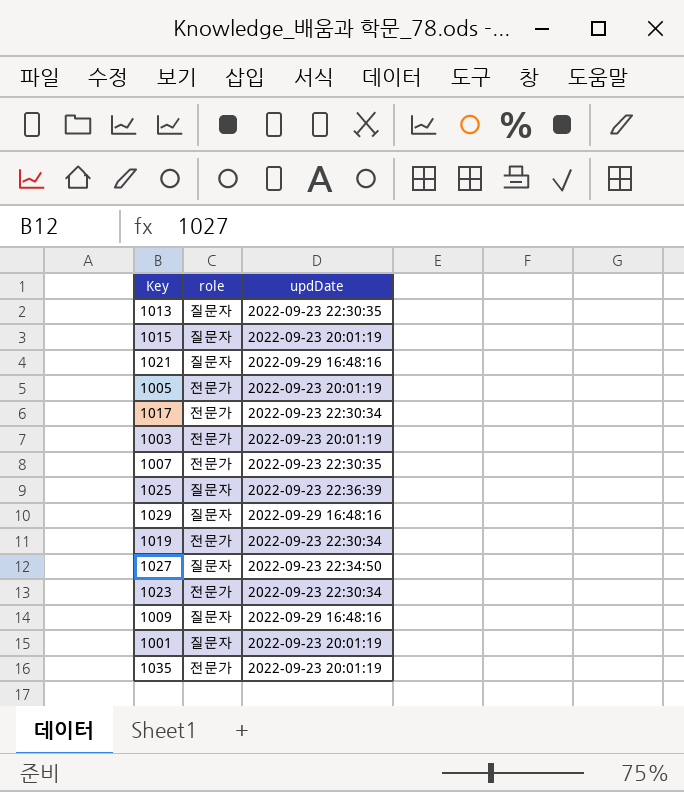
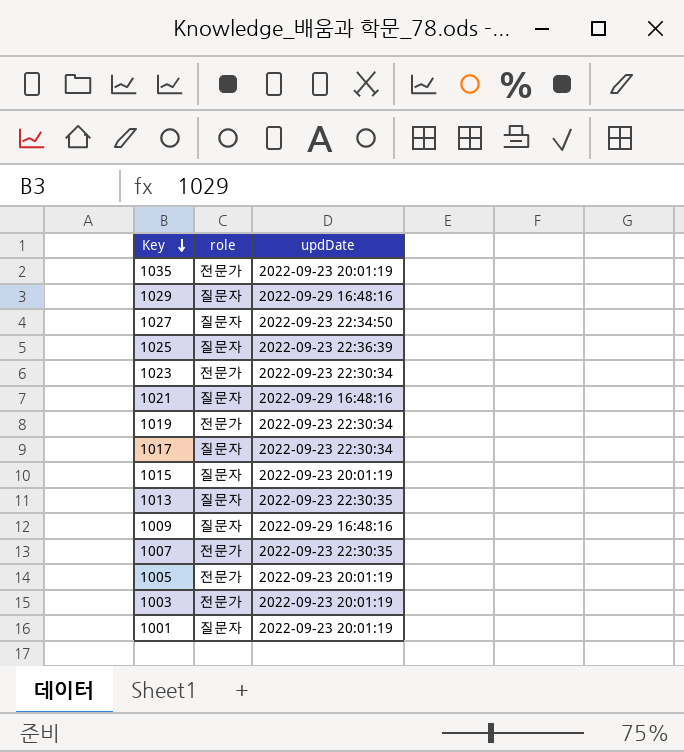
row order: none -> Key descending
1017 | role: 전문가 -> 질문자

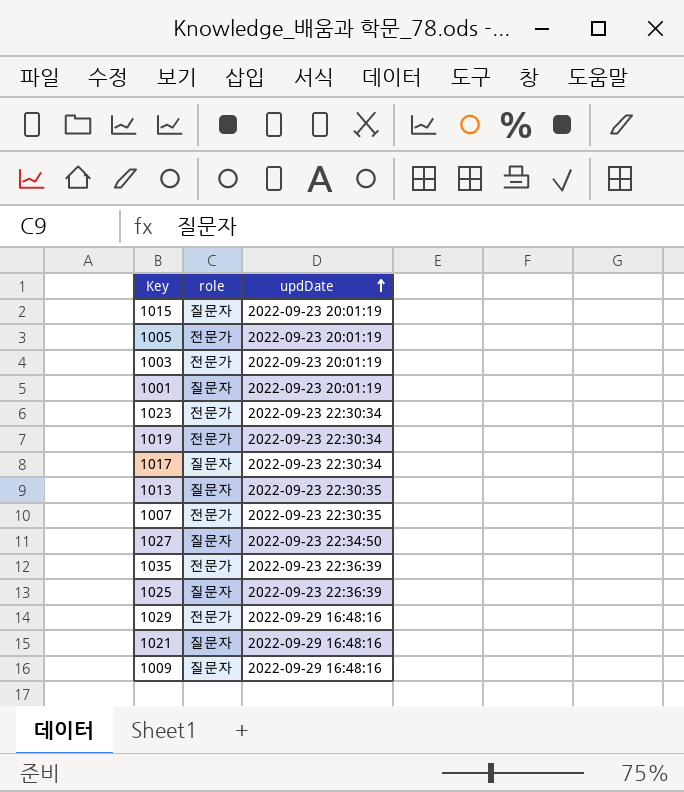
row order: Key descending -> updDate ascending
1035 | updDate: 2022-09-23 20:01:19 -> 2022-09-23 22:36:39
1029 | role: 질문자 -> 전문가

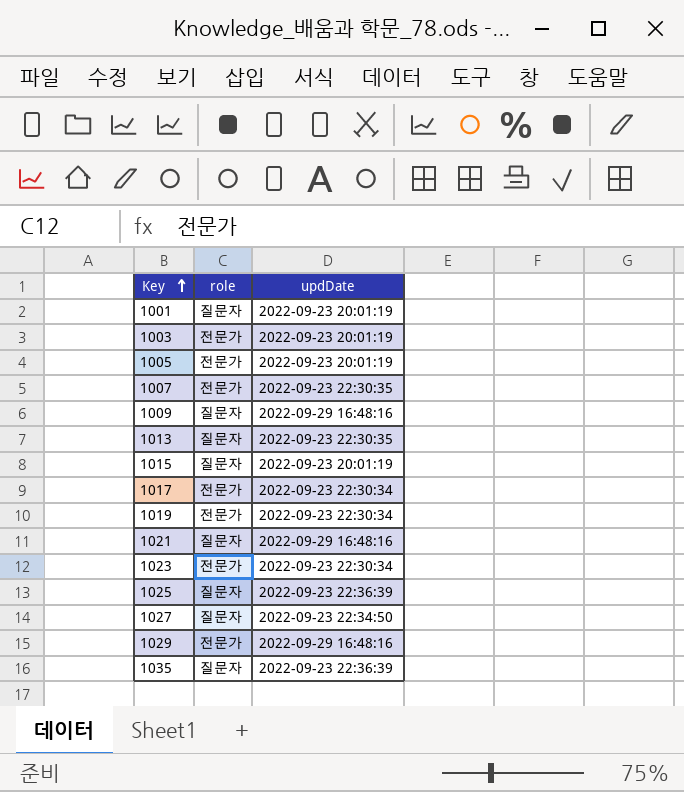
row order: updDate ascending -> Key ascending
1017 | role: 질문자 -> 전문가
1035 | role: 전문가 -> 질문자

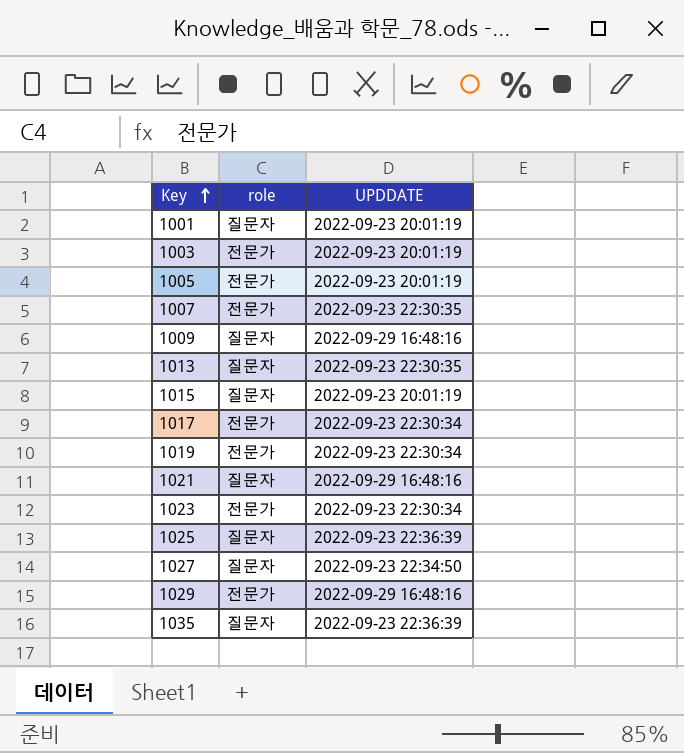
column name: updDate -> UPDDATE

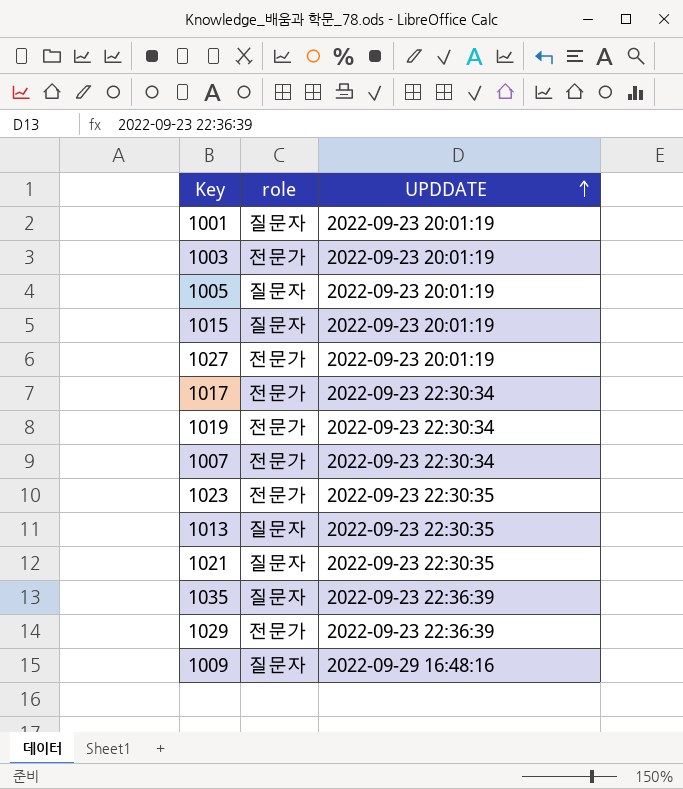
row order: Key ascending -> UPDDATE ascending
row 1025: 질문자 | 2022-09-23 22:36:39 -> none
1005 | role: 전문가 -> 질문자
1027 | role: 질문자 -> 전문가
1027 | UPDDATE: 2022-09-23 22:34:50 -> 2022-09-23 20:01:19
1007 | UPDDATE: 2022-09-23 22:30:35 -> 2022-09-23 22:30:34
1023 | UPDDATE: 2022-09-23 22:30:34 -> 2022-09-23 22:30:35
1021 | UPDDATE: 2022-09-29 16:48:16 -> 2022-09-23 22:30:35
1029 | UPDDATE: 2022-09-29 16:48:16 -> 2022-09-23 22:36:39

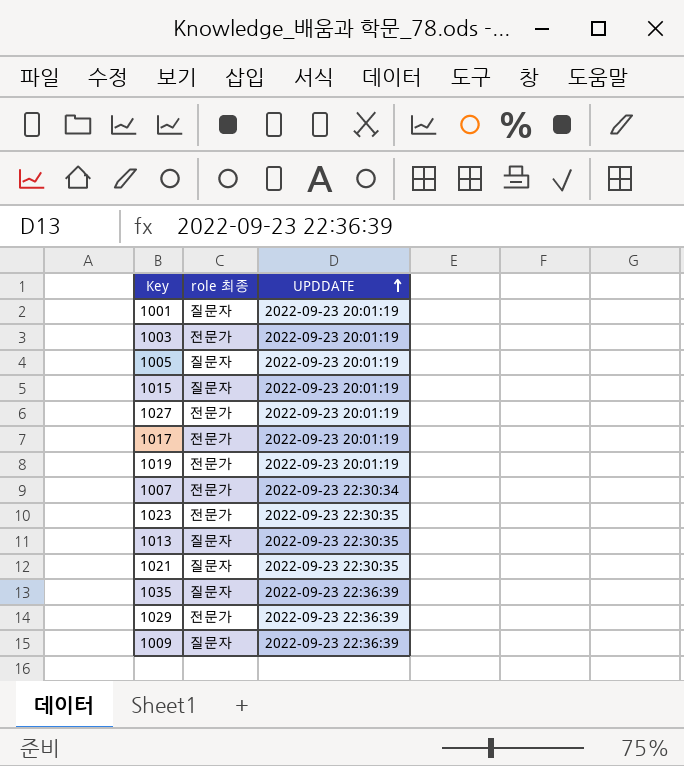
column name: role -> role 최종
1017 | UPDDATE: 2022-09-23 22:30:34 -> 2022-09-23 20:01:19
1019 | UPDDATE: 2022-09-23 22:30:34 -> 2022-09-23 20:01:19
1009 | UPDDATE: 2022-09-29 16:48:16 -> 2022-09-23 22:36:39

